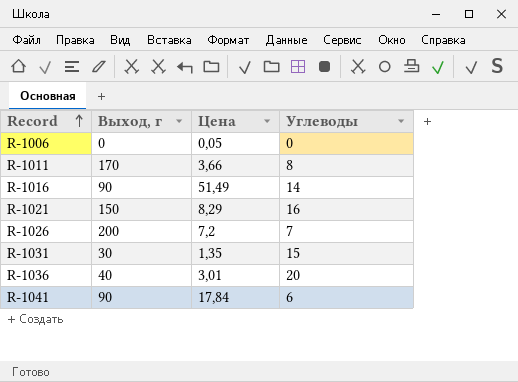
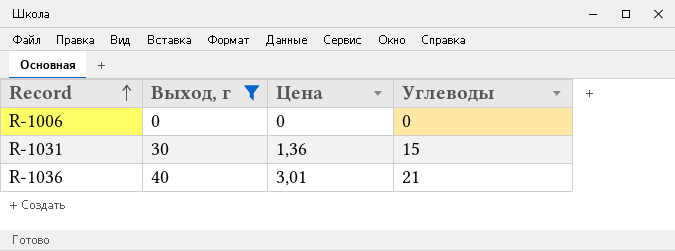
filter: none -> Выход, г <= 40
R-1006 | Цена: 0,05 -> 0
R-1031 | Цена: 1,35 -> 1,36
R-1036 | Углеводы: 20 -> 21

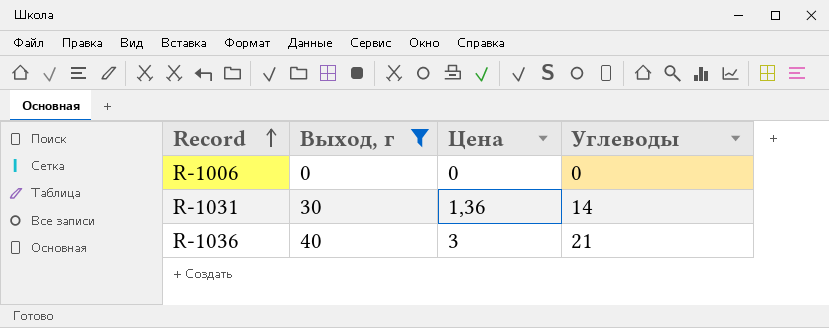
R-1031 | Углеводы: 15 -> 14
R-1036 | Цена: 3,01 -> 3

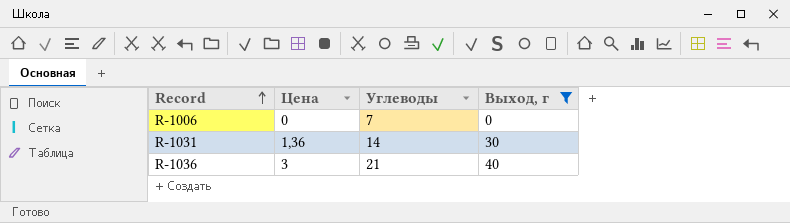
column Выход, г | position: 2 -> 4
R-1006 | Углеводы: 0 -> 7

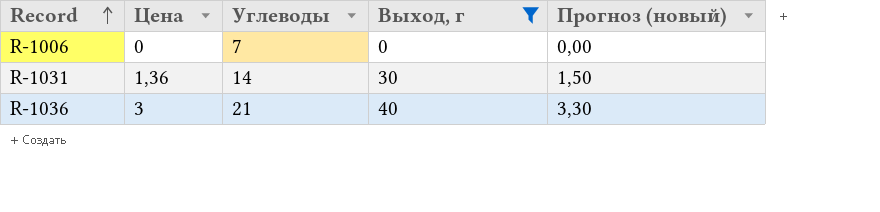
column Прогноз (новый) | formula: none -> [Цена] * 1,1

